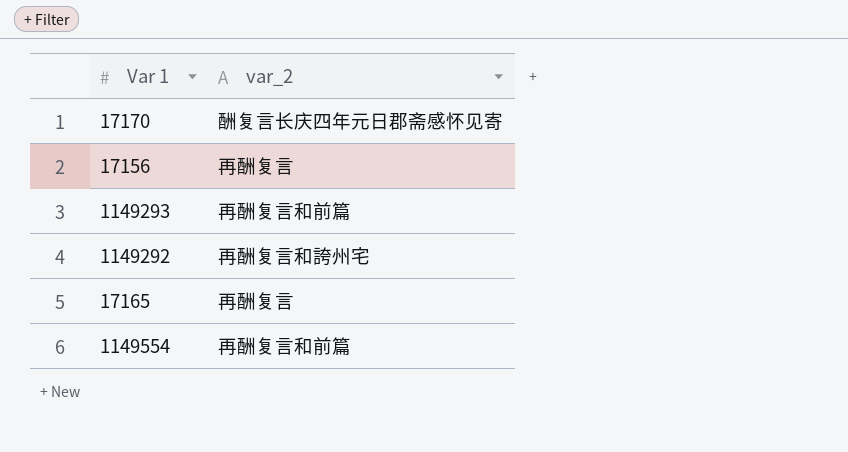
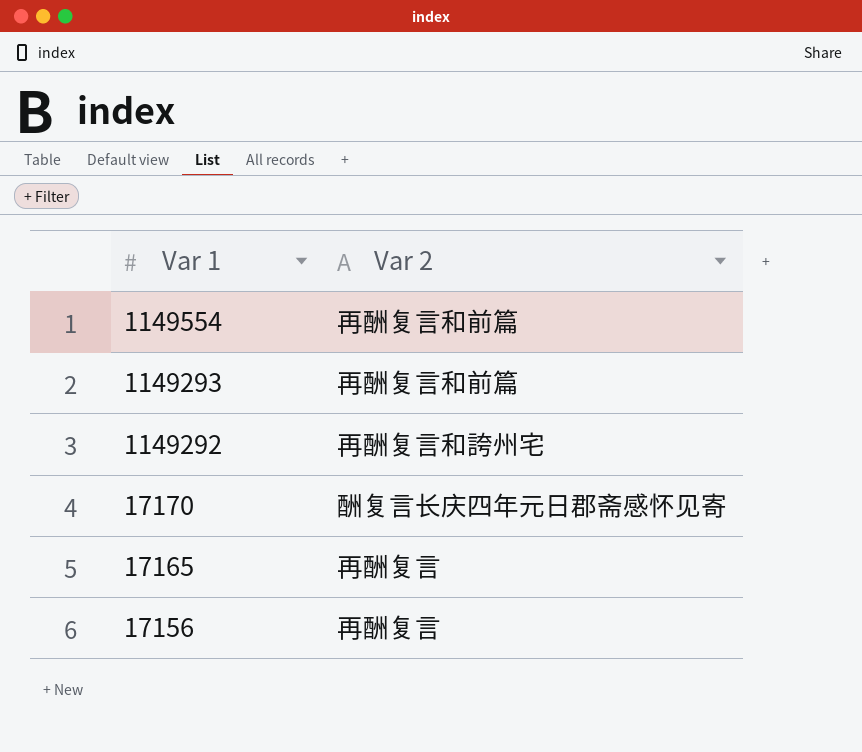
row order: none -> Var 1 descending
column name: var_2 -> Var 2

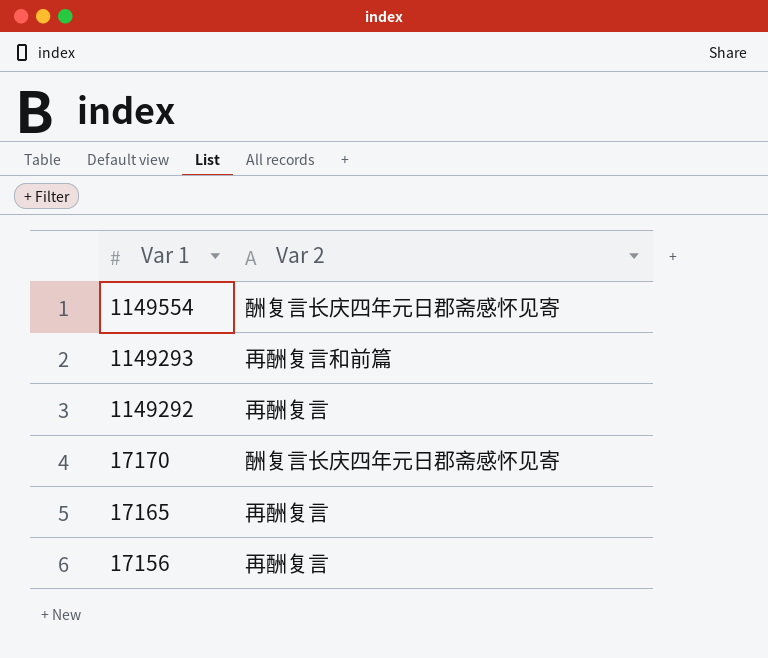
1149554 | Var 2: 再酬复言和前篇 -> 酬复言长庆四年元日郡斋感怀见寄
1149292 | Var 2: 再酬复言和誇州宅 -> 再酬复言

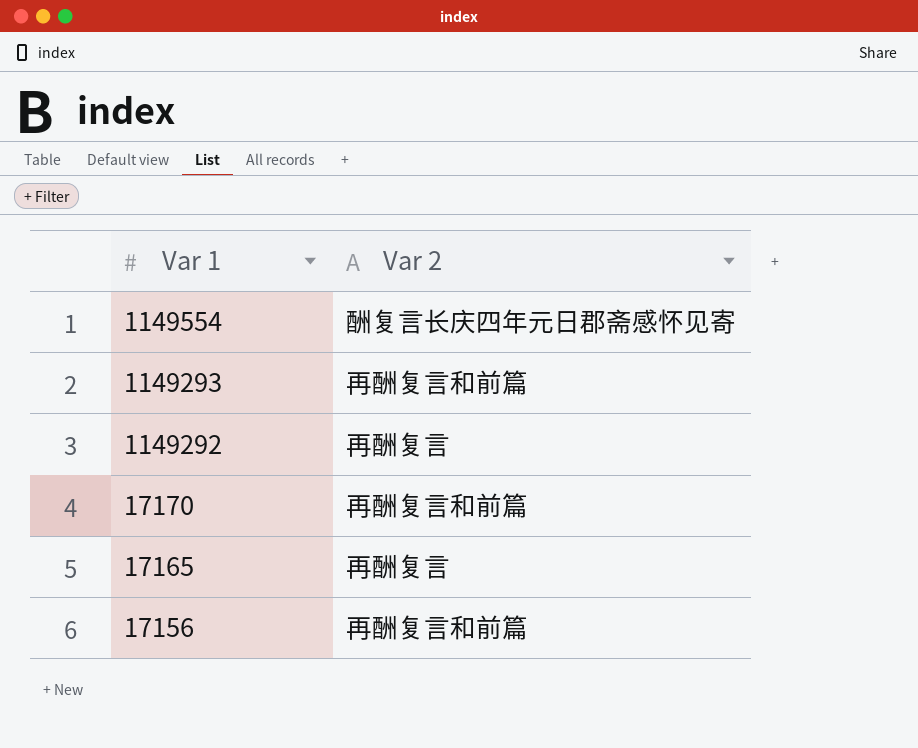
17170 | Var 2: 酬复言长庆四年元日郡斋感怀见寄 -> 再酬复言和前篇
17156 | Var 2: 再酬复言 -> 再酬复言和前篇

